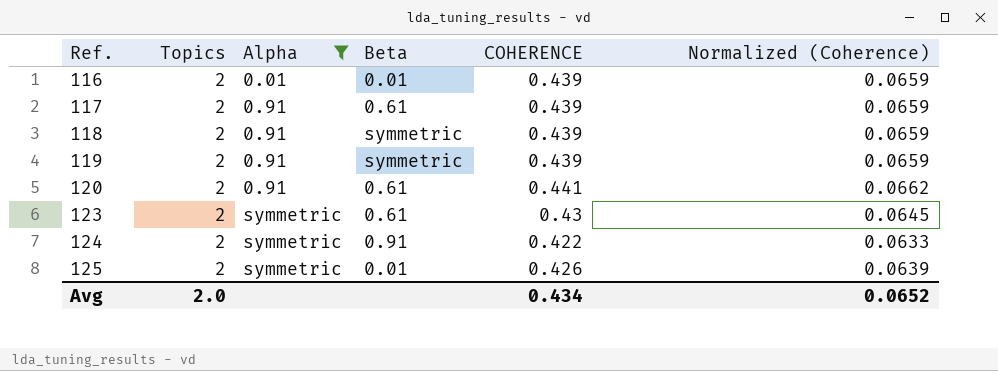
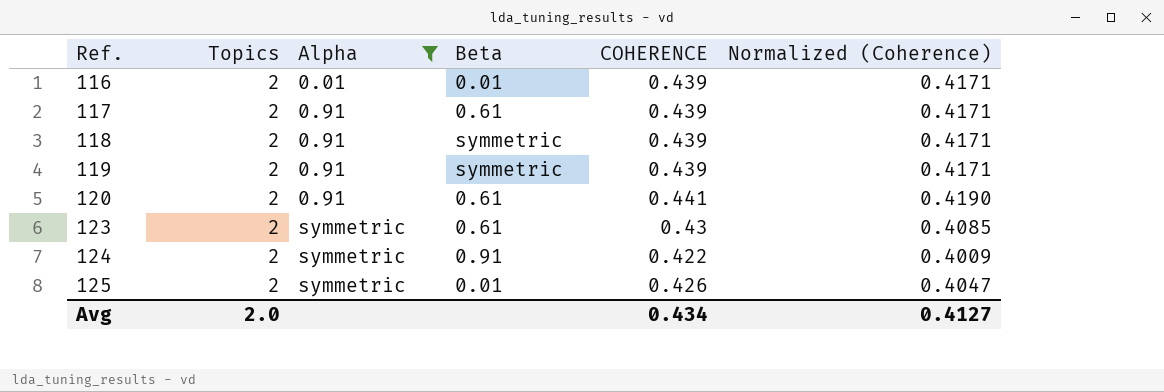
column Normalized (Coherence) | formula: [COHERENCE] * 0.15 -> [COHERENCE] * 0.95
Avg | Normalized (Coherence): 0.0652 -> 0.4127

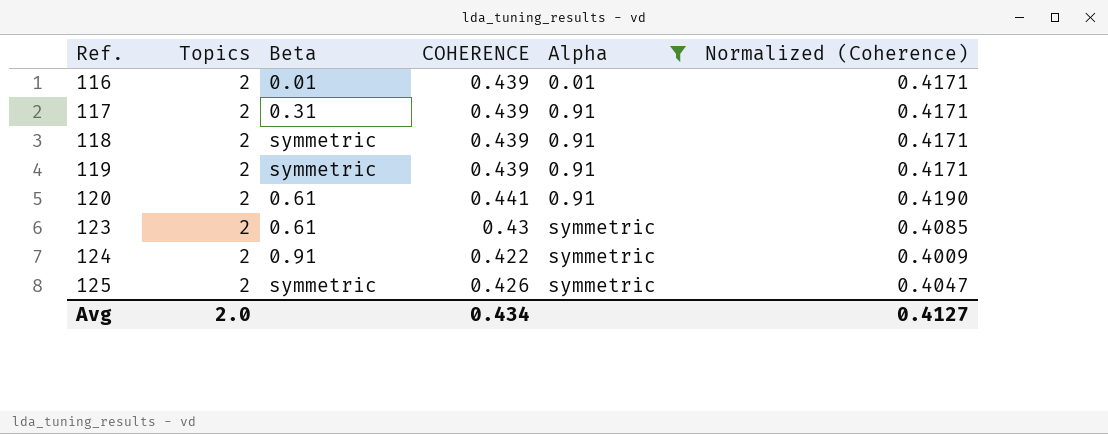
column Alpha | position: 3 -> 5
117 | Beta: 0.61 -> 0.31
125 | Beta: 0.01 -> symmetric

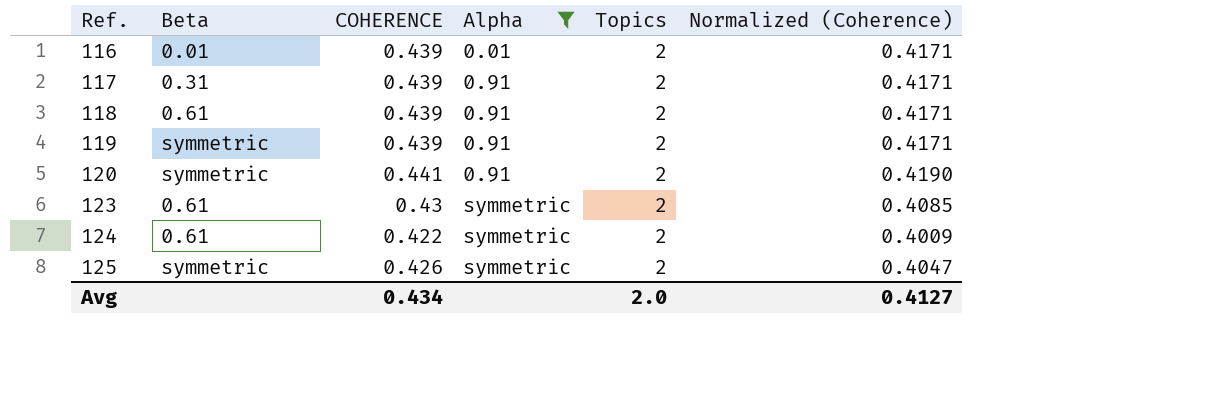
column Topics | position: 2 -> 5
118 | Beta: symmetric -> 0.61
120 | Beta: 0.61 -> symmetric
124 | Beta: 0.91 -> 0.61

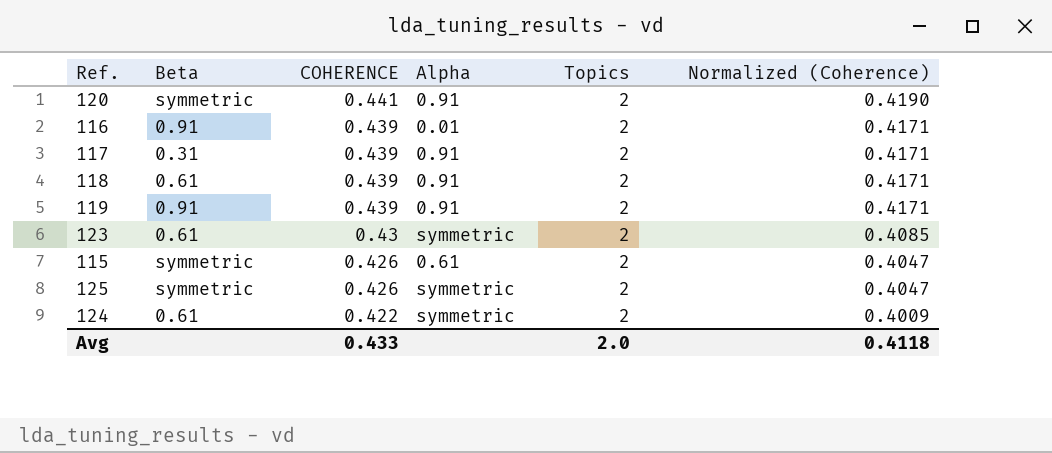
filter: Alpha != 0.61 -> none
row order: Ref. ascending -> COHERENCE descending
116 | Beta: 0.01 -> 0.91
119 | Beta: symmetric -> 0.91
Avg | COHERENCE: 0.434 -> 0.433
Avg | Normalized (Coherence): 0.4127 -> 0.4118

